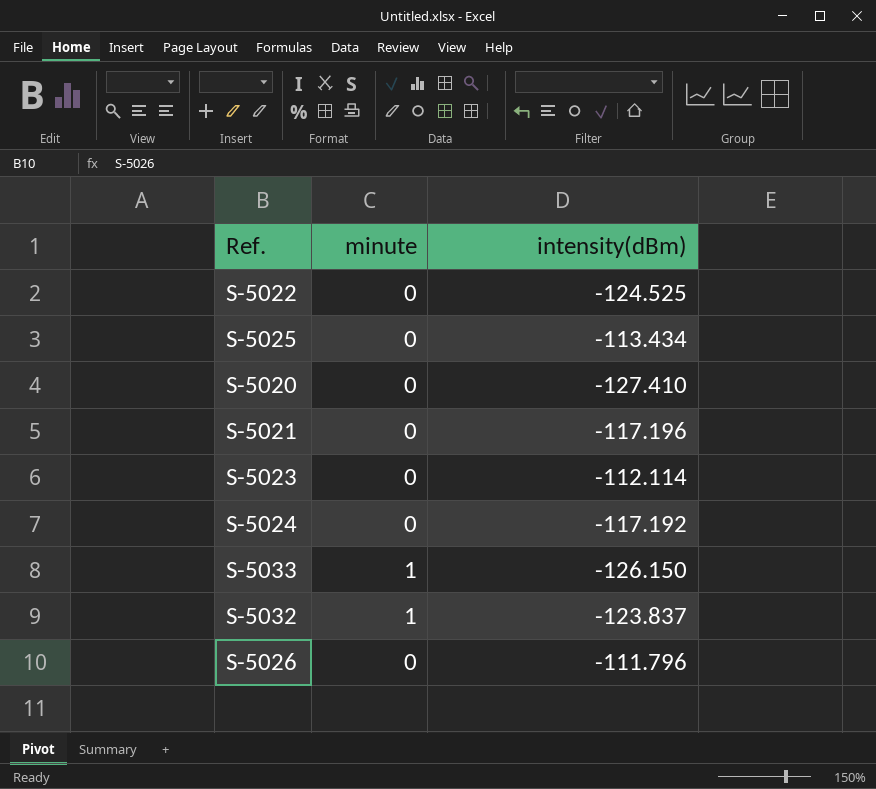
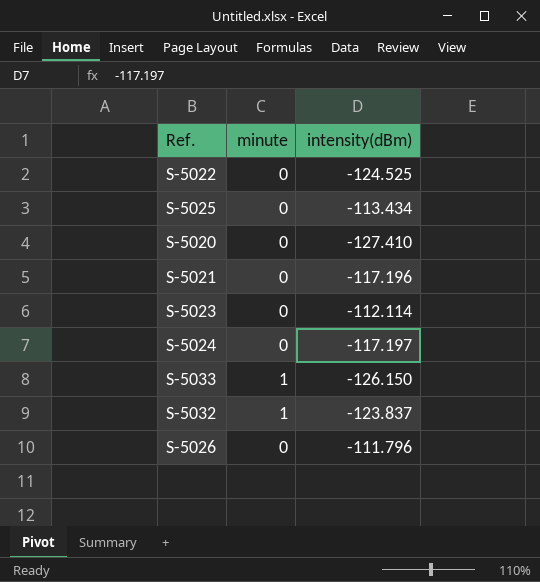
S-5024 | intensity(dBm): -117.192 -> -117.197

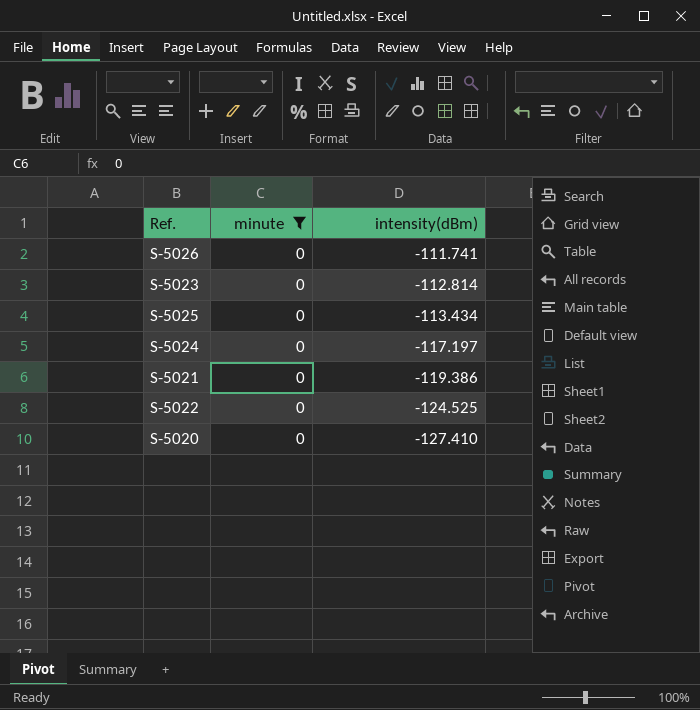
filter: none -> minute = 0
row order: none -> intensity(dBm) descending
S-5026 | intensity(dBm): -111.796 -> -111.741
S-5023 | intensity(dBm): -112.114 -> -112.814
S-5021 | intensity(dBm): -117.196 -> -119.386

